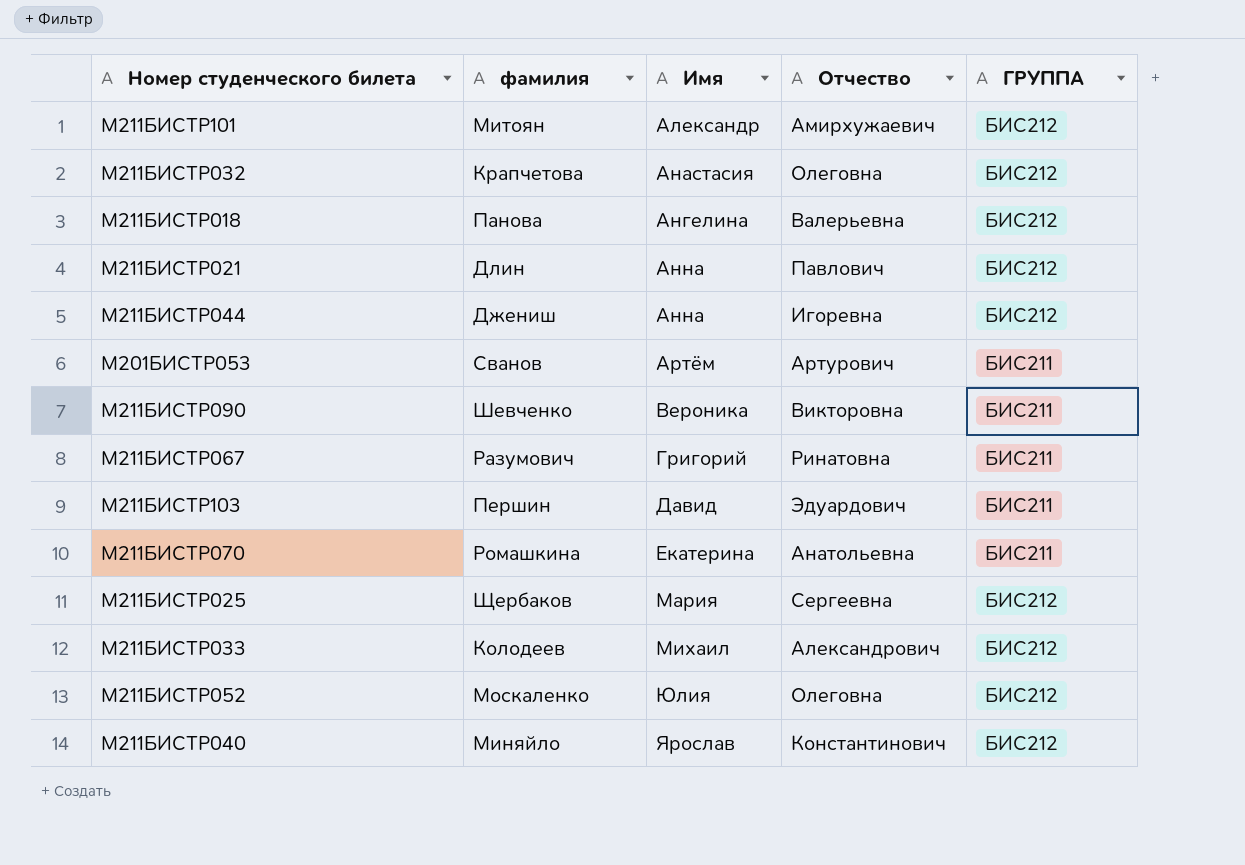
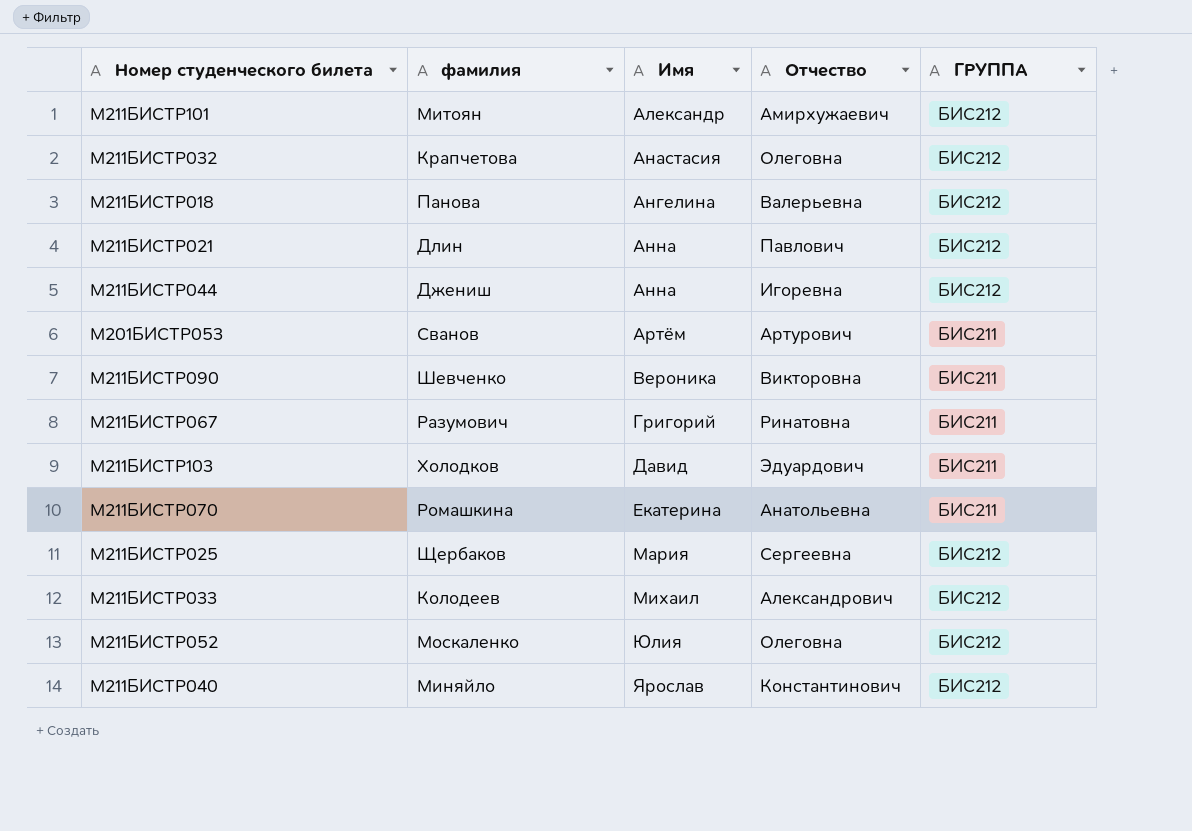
М211БИСТР103 | фамилия: Першин -> Холодков

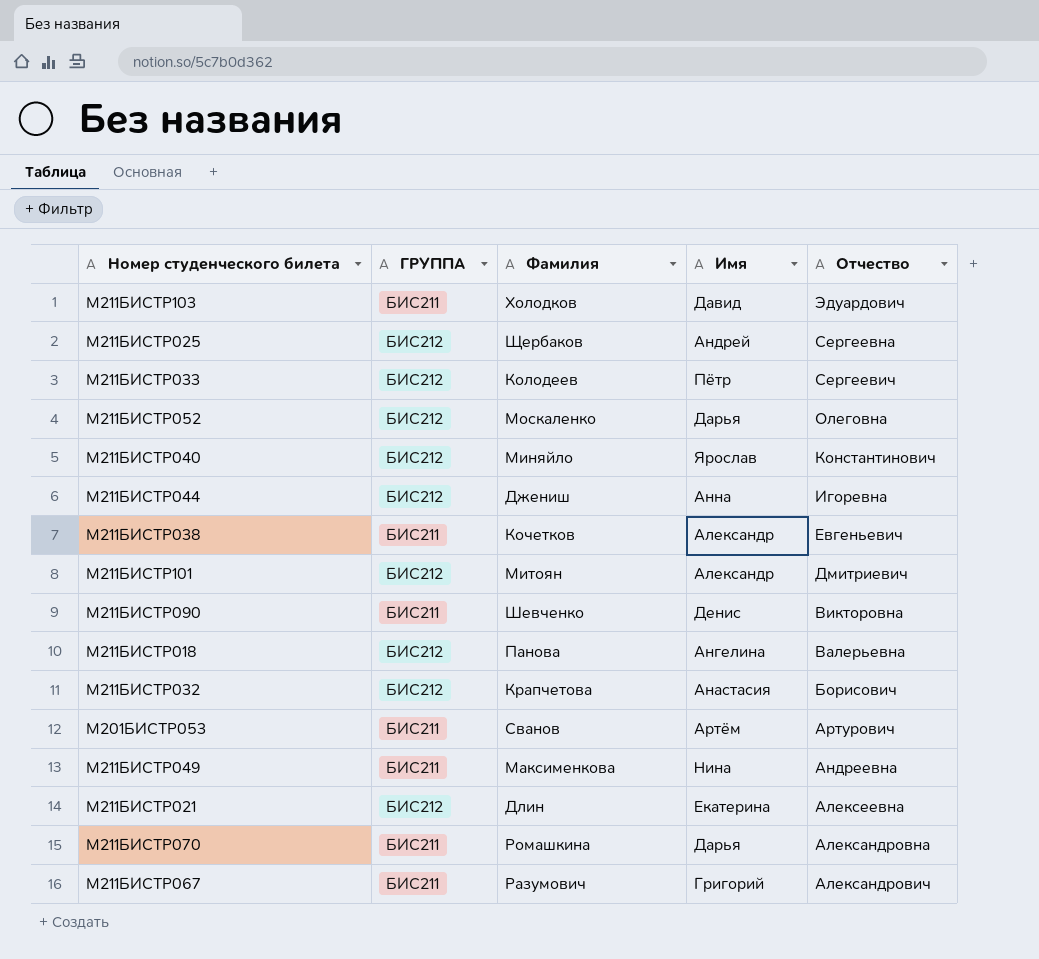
row order: Имя ascending -> Отчество descending
column ГРУППА | position: 5 -> 2
column name: фамилия -> Фамилия
М211БИСТР025 | Имя: Мария -> Андрей
М211БИСТР033 | Имя: Михаил -> Пётр
М211БИСТР033 | Отчество: Александрович -> Сергеевич
М211БИСТР052 | Имя: Юлия -> Дарья
row М211БИСТР038: none -> БИС211 | Кочетков | Александр | Евгеньевич
М211БИСТР101 | Отчество: Амирхужаевич -> Дмитриевич
М211БИСТР090 | Имя: Вероника -> Денис
М211БИСТР032 | Отчество: Олеговна -> Борисович
row М211БИСТР049: none -> БИС211 | Максименкова | Нина | Андреевна
М211БИСТР021 | Имя: Анна -> Екатерина
М211БИСТР021 | Отчество: Павлович -> Алексеевна
М211БИСТР070 | Имя: Екатерина -> Дарья
М211БИСТР070 | Отчество: Анатольевна -> Александровна
М211БИСТР067 | Отчество: Ринатовна -> Александрович

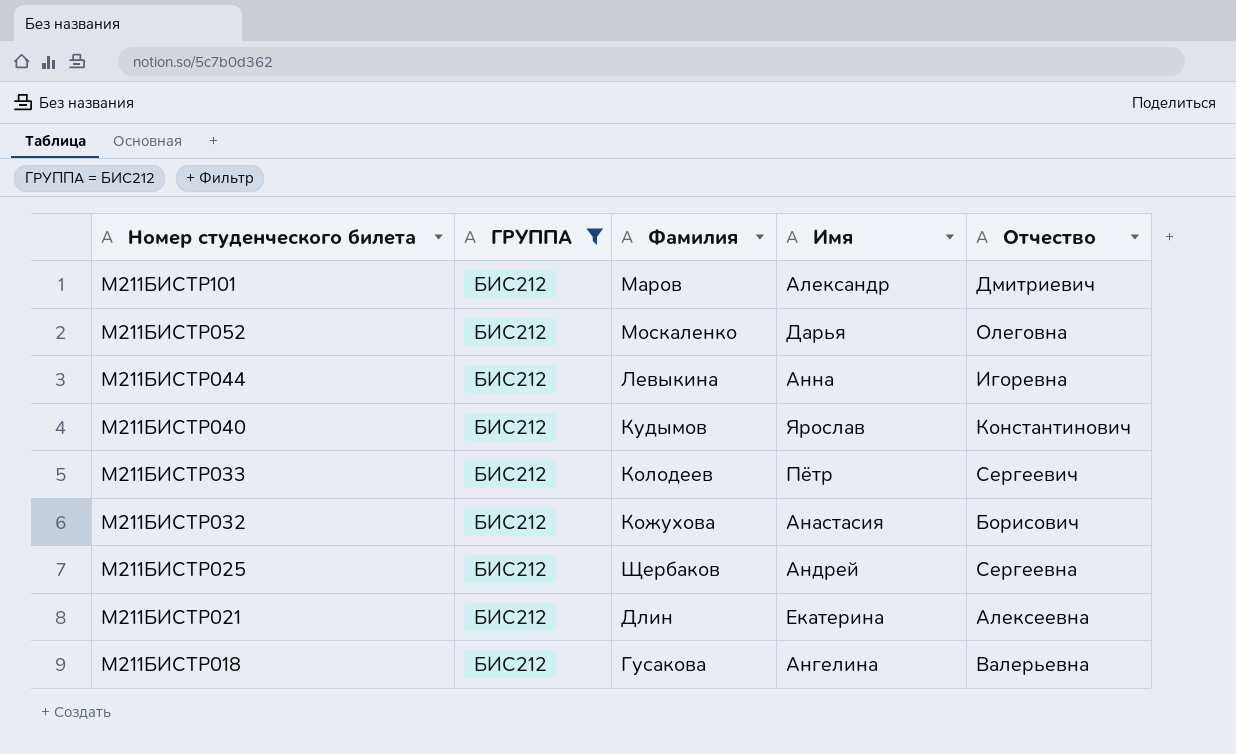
filter: none -> ГРУППА = БИС212
row order: Отчество descending -> Номер студенческого билета descending
М211БИСТР101 | Фамилия: Митоян -> Маров
М211БИСТР044 | Фамилия: Джениш -> Левыкина
М211БИСТР040 | Фамилия: Миняйло -> Кудымов
М211БИСТР032 | Фамилия: Крапчетова -> Кожухова
М211БИСТР018 | Фамилия: Панова -> Гусакова

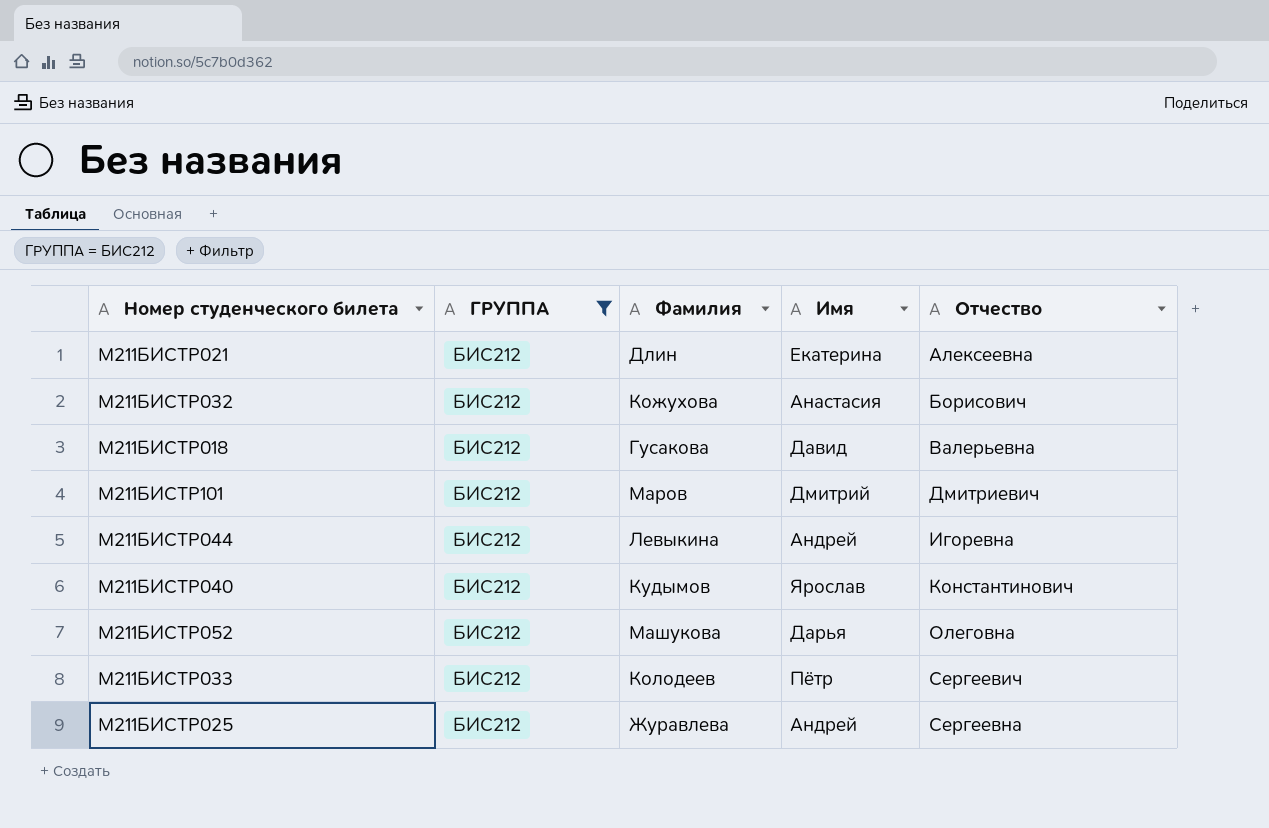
row order: Номер студенческого билета descending -> Отчество ascending
М211БИСТР018 | Имя: Ангелина -> Давид
М211БИСТР101 | Имя: Александр -> Дмитрий
М211БИСТР044 | Имя: Анна -> Андрей
М211БИСТР052 | Фамилия: Москаленко -> Машукова
М211БИСТР025 | Фамилия: Щербаков -> Журавлева

